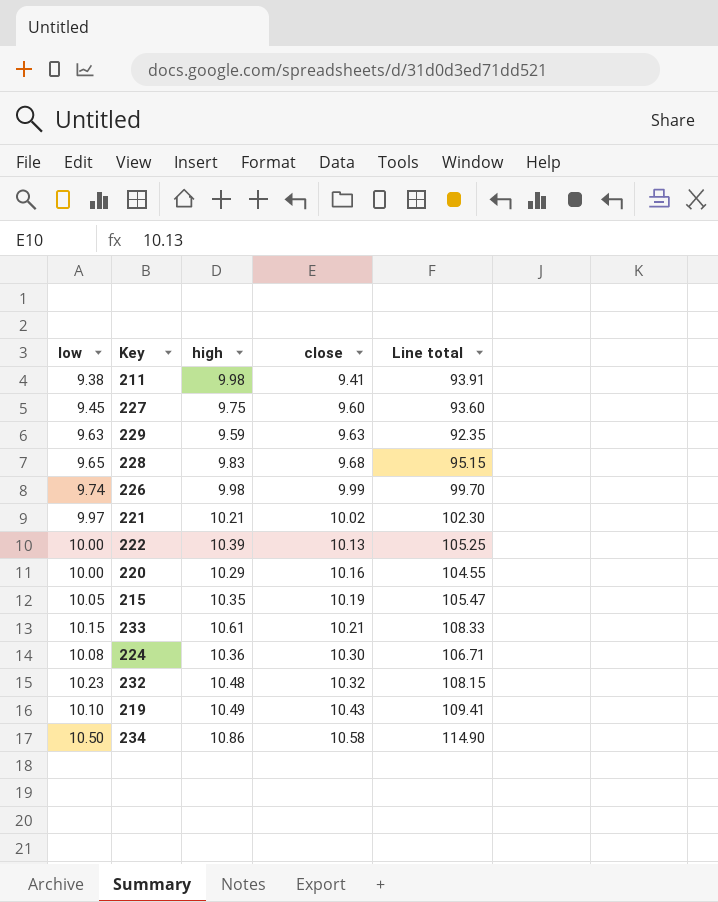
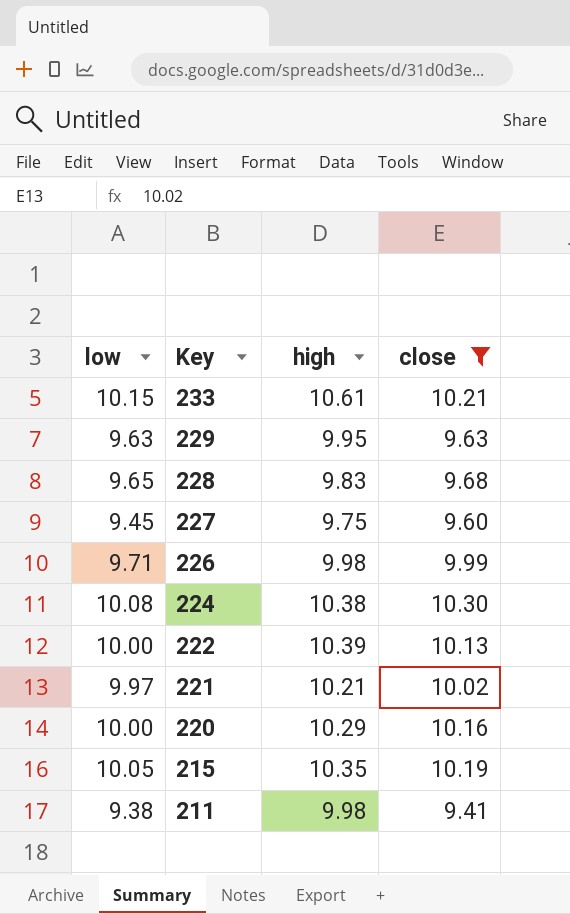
filter: none -> close <= 10.30
row order: close ascending -> Key descending
column Line total | formula: [high] * [close] -> none
229 | high: 9.59 -> 9.95
226 | low: 9.74 -> 9.71
224 | high: 10.36 -> 10.38

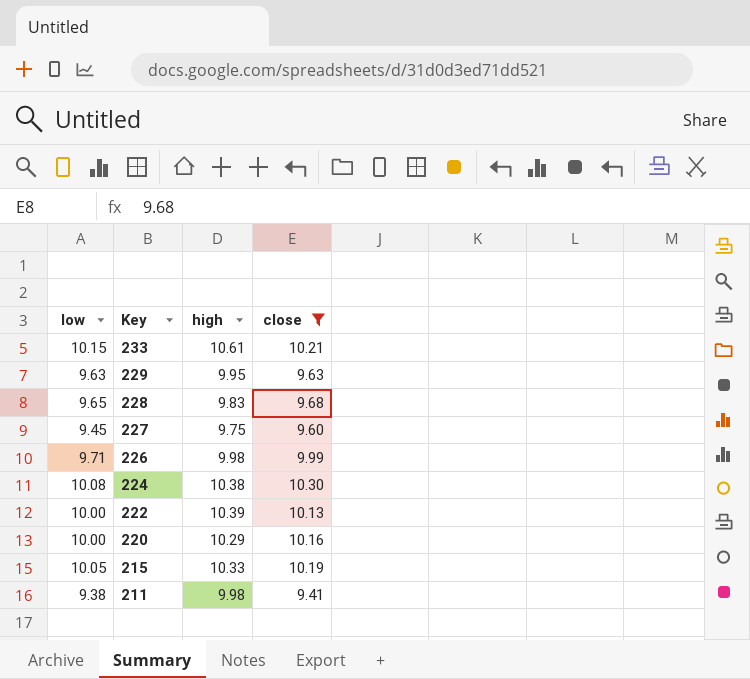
row 221: 9.97 | 10.21 | 10.02 -> none
215 | high: 10.35 -> 10.33

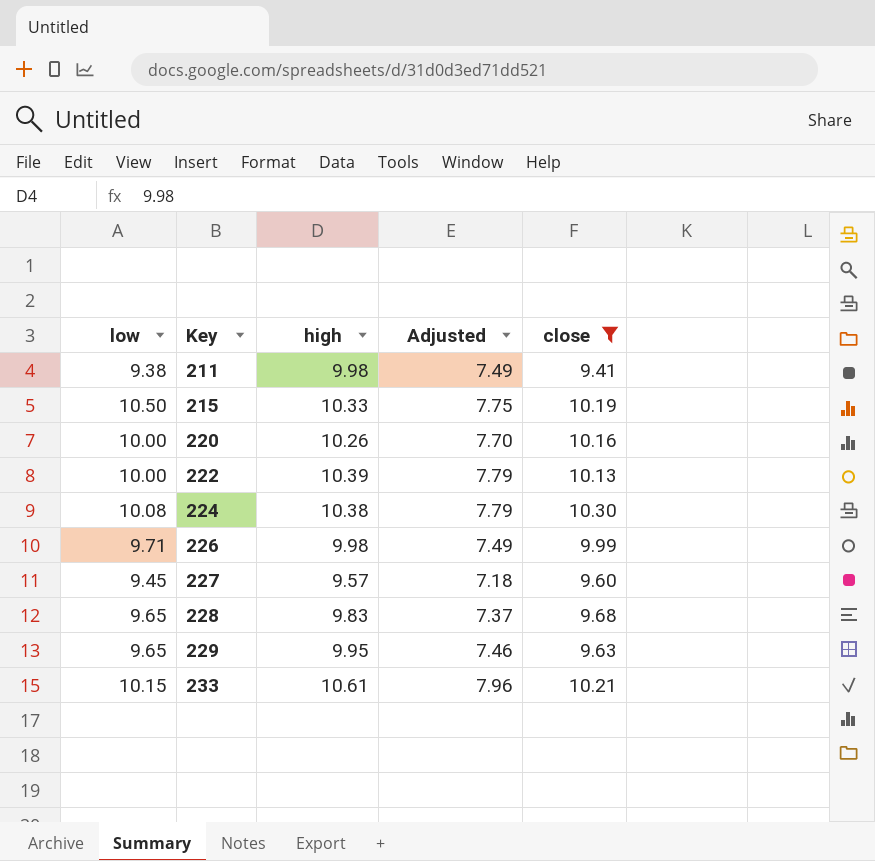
row order: Key descending -> Key ascending
column Adjusted | formula: none -> [high] * 0.75
215 | low: 10.05 -> 10.50
220 | high: 10.29 -> 10.26
227 | high: 9.75 -> 9.57
229 | low: 9.63 -> 9.65

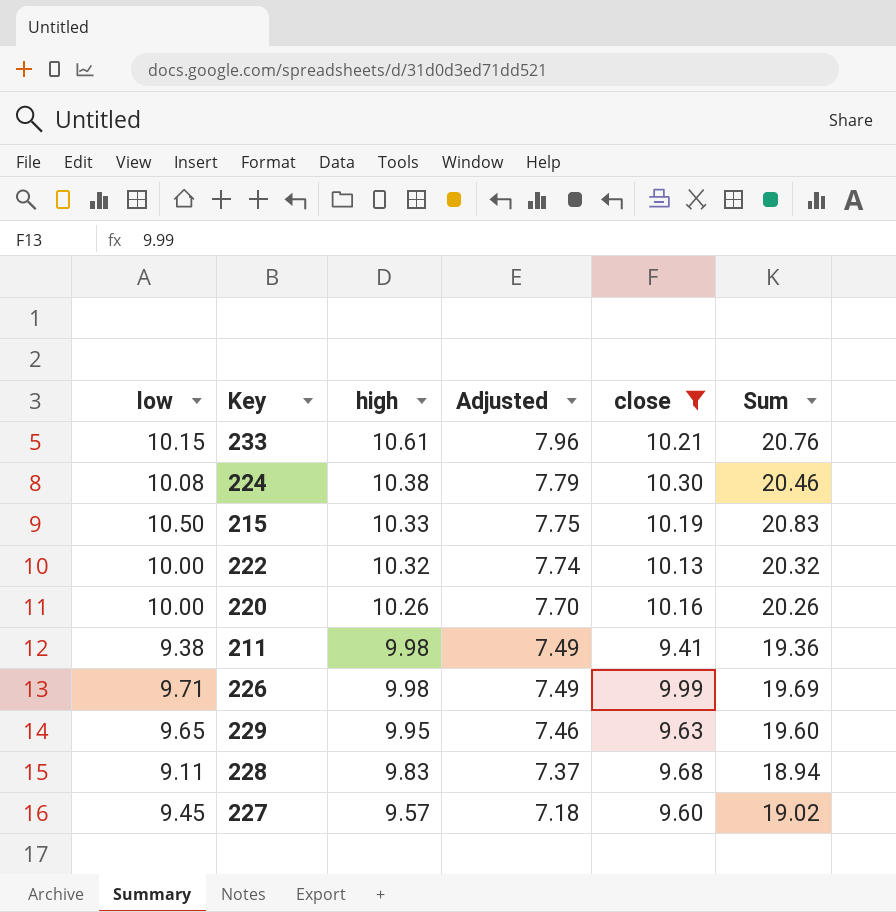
row order: Key ascending -> high descending
column Sum | formula: none -> [low] + [high]
222 | high: 10.39 -> 10.32
222 | Adjusted: 7.79 -> 7.74
228 | low: 9.65 -> 9.11

